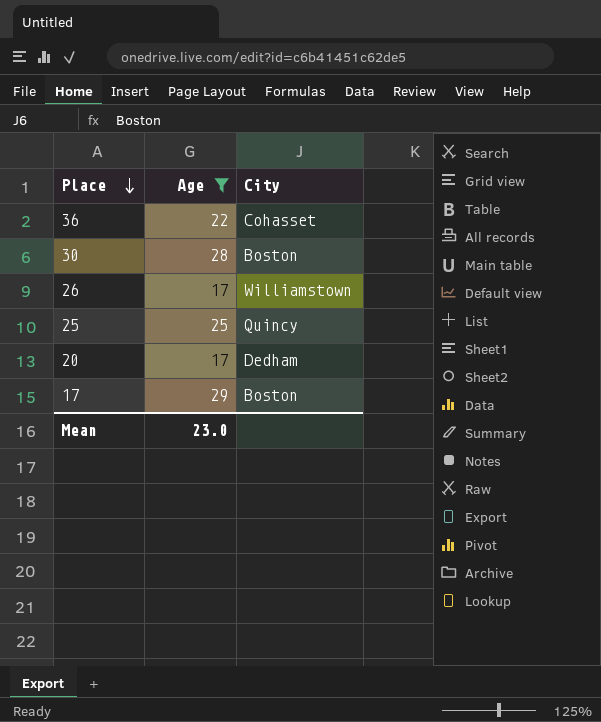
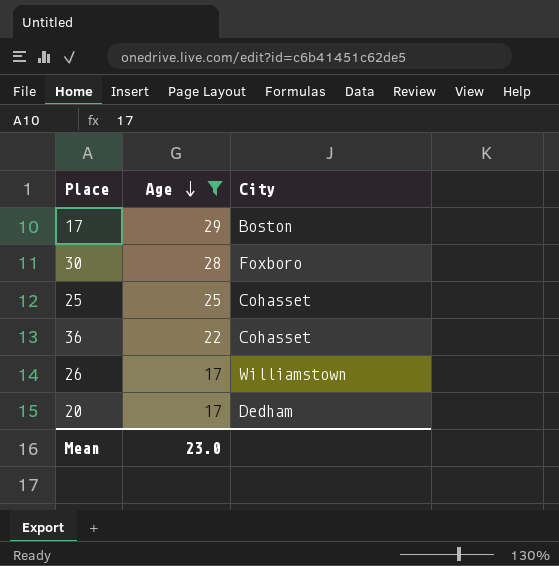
row order: Place descending -> Age descending
30 | City: Boston -> Foxboro
25 | City: Quincy -> Cohasset

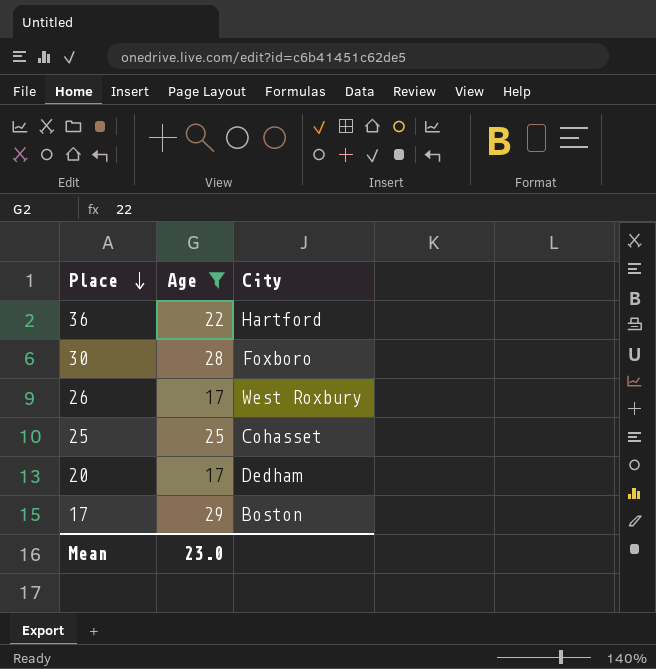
row order: Age descending -> Place descending
36 | City: Cohasset -> Hartford
26 | City: Williamstown -> West Roxbury

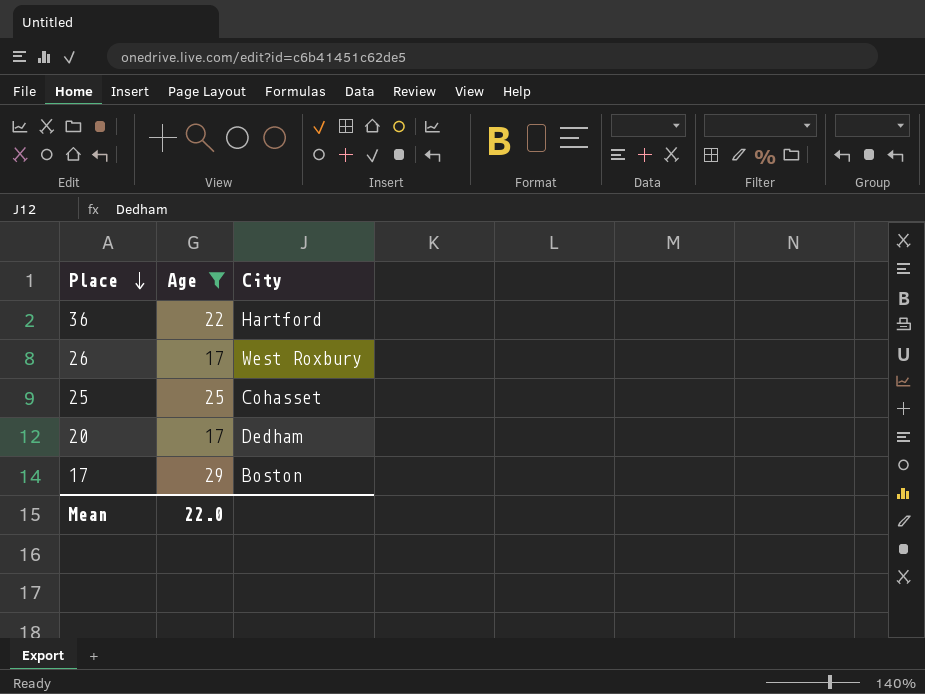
row 30: 28 | Foxboro -> none
Mean | Age: 23.0 -> 22.0

